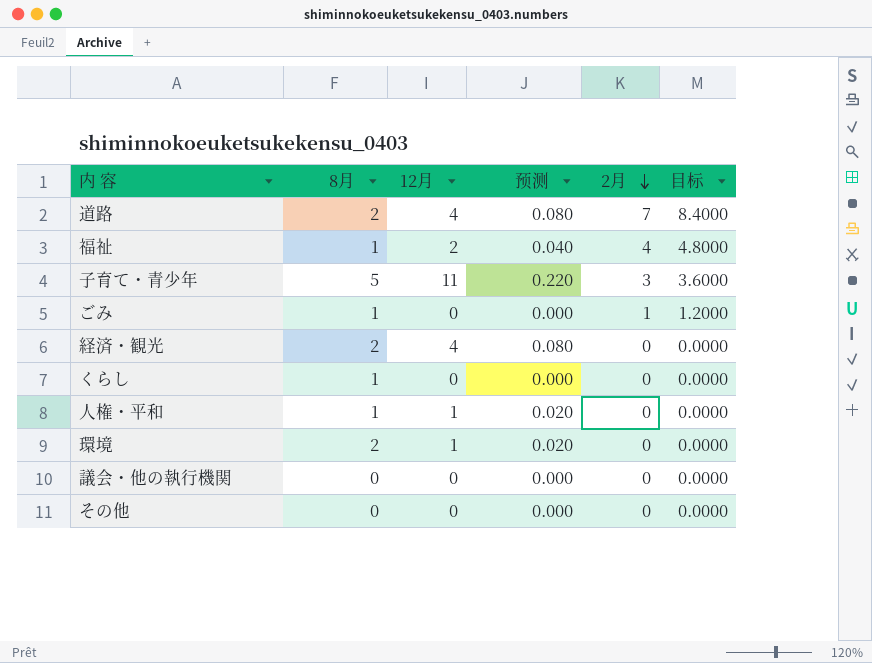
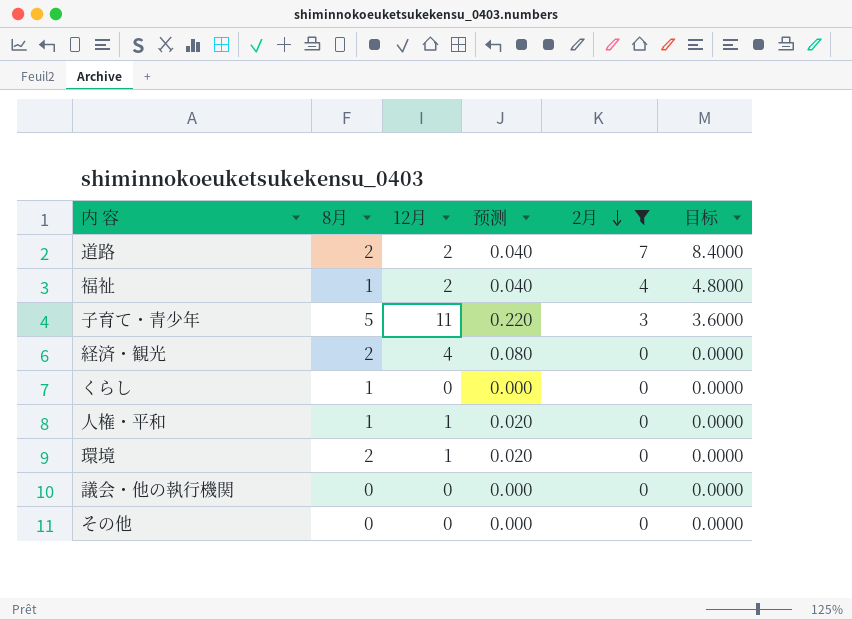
filter: none -> 2月 != 1
道路 | 12月: 4 -> 2
道路 | 预测: 0.080 -> 0.040

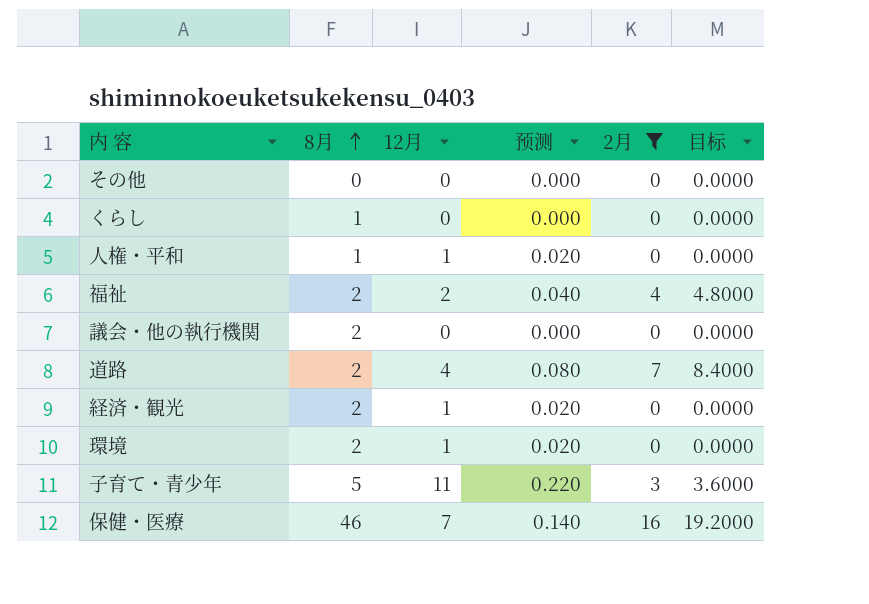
row order: 2月 descending -> 8月 ascending
福祉 | 8月: 1 -> 2
議会・他の執行機関 | 8月: 0 -> 2
道路 | 12月: 2 -> 4
道路 | 预测: 0.040 -> 0.080
経済・観光 | 12月: 4 -> 1
経済・観光 | 预测: 0.080 -> 0.020
row 保健・医療: none -> 46 | 7 | 0.140 | 16 | 19.2000

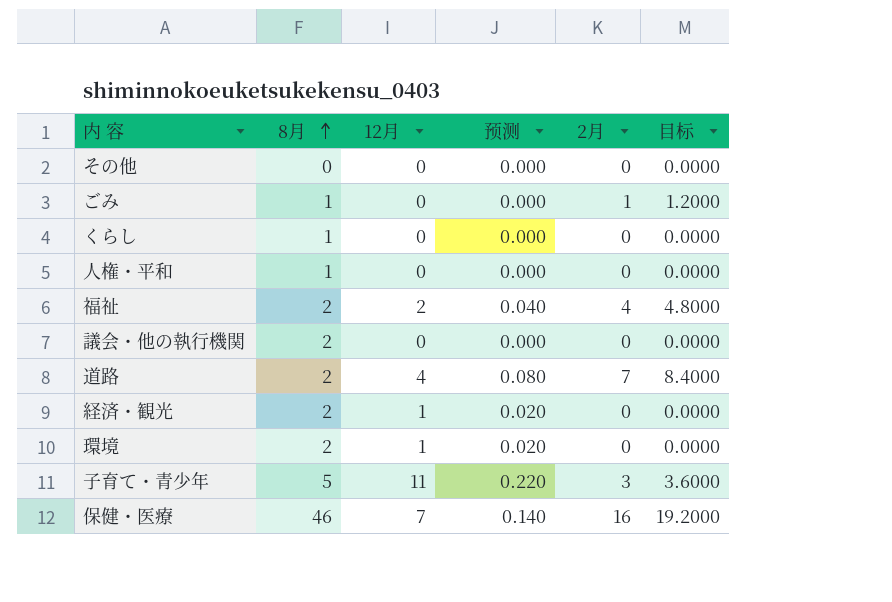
filter: 2月 != 1 -> none
人権・平和 | 12月: 1 -> 0
人権・平和 | 预测: 0.020 -> 0.000

